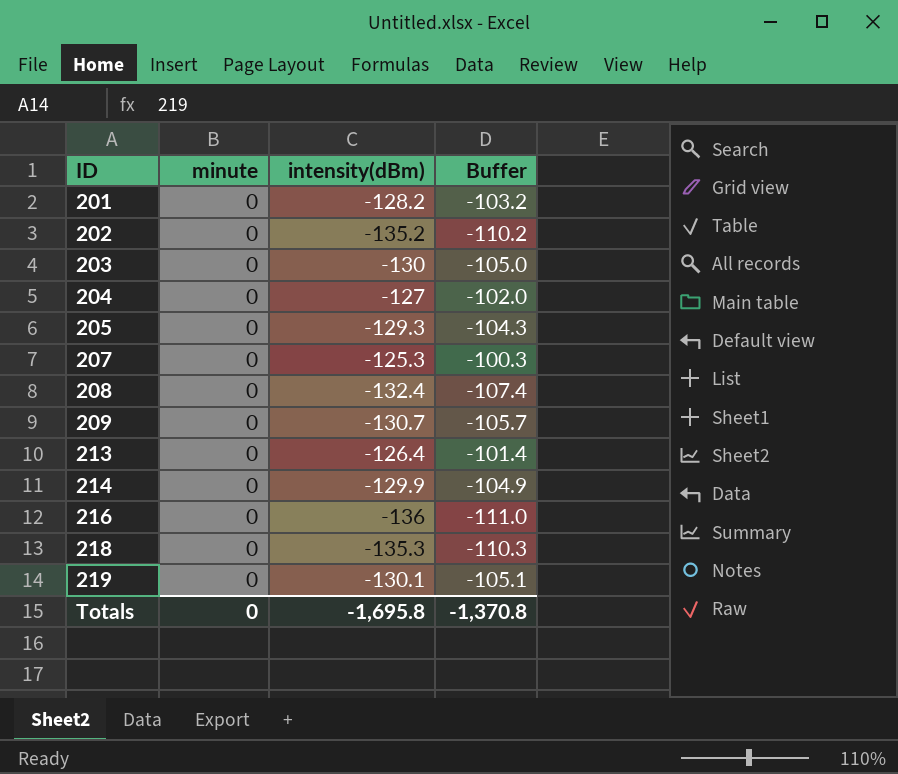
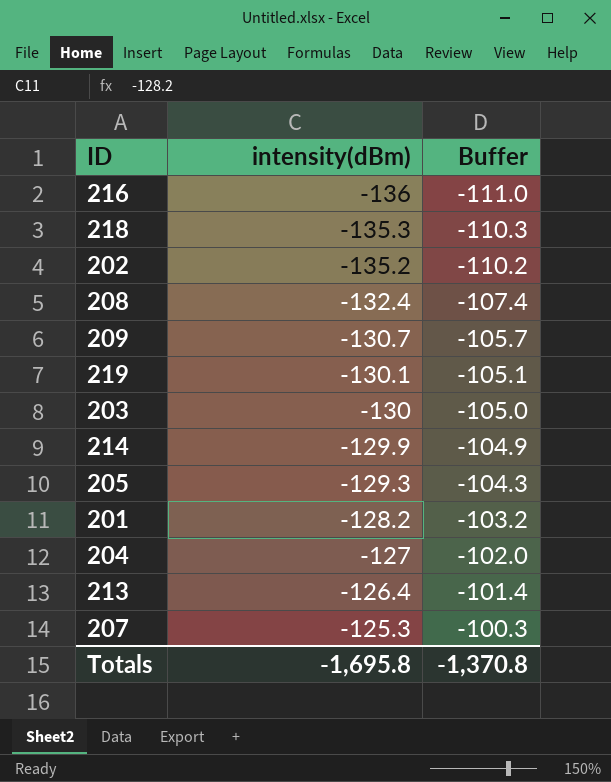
row order: ID ascending -> intensity(dBm) ascending
column minute | position: 2 -> none

